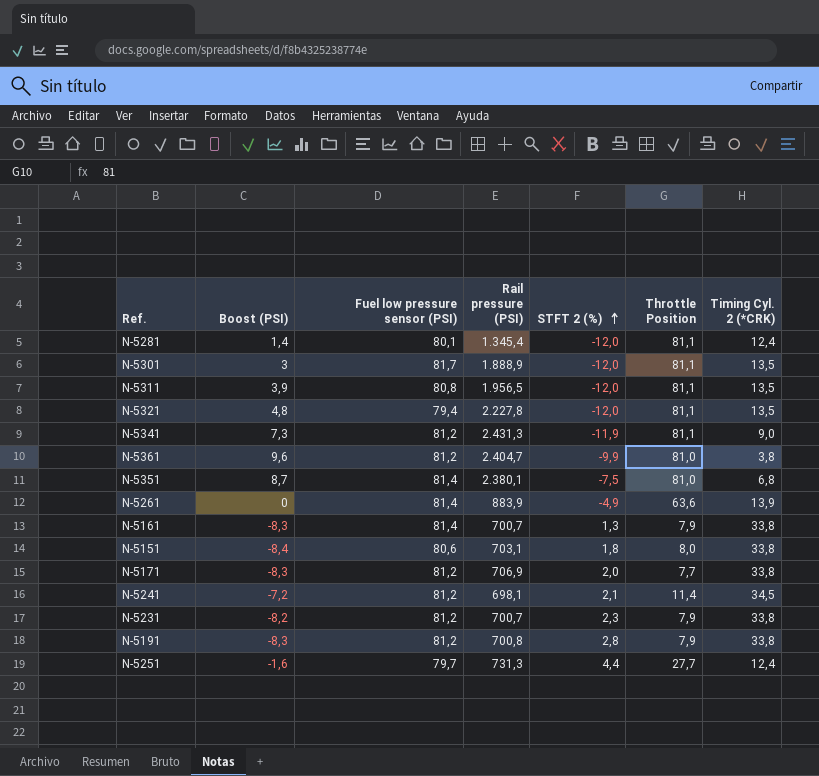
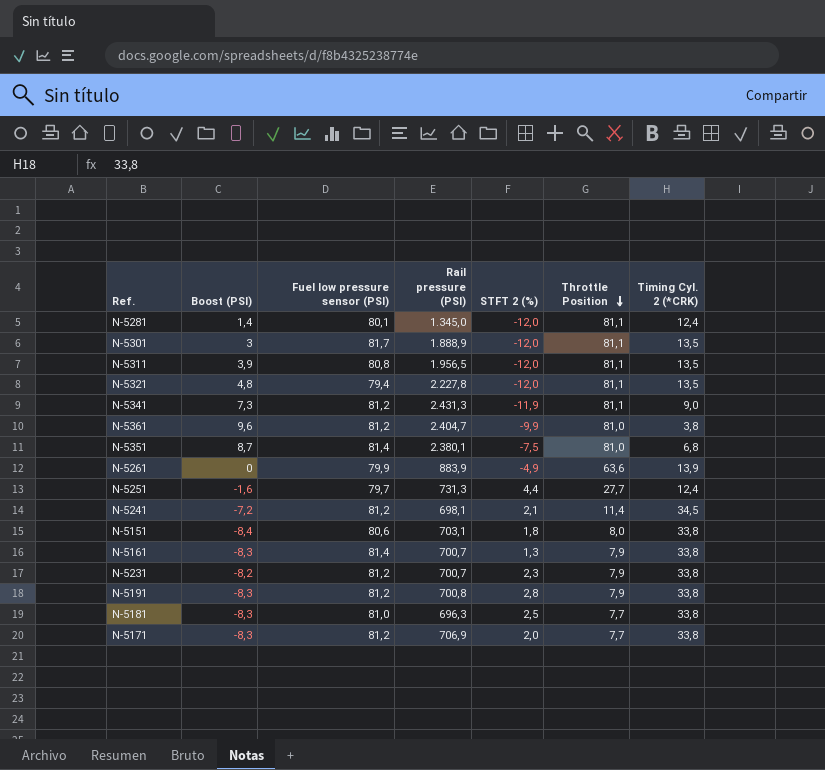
row order: STFT 2 (%) ascending -> Throttle Position descending
N-5281 | Rail pressure (PSI): 1.345,4 -> 1.345,0
N-5261 | Fuel low pressure sensor (PSI): 81,4 -> 79,9
row N-5181: none -> -8,3 | 81,0 | 696,3 | 2,5 | 7,7 | 33,8

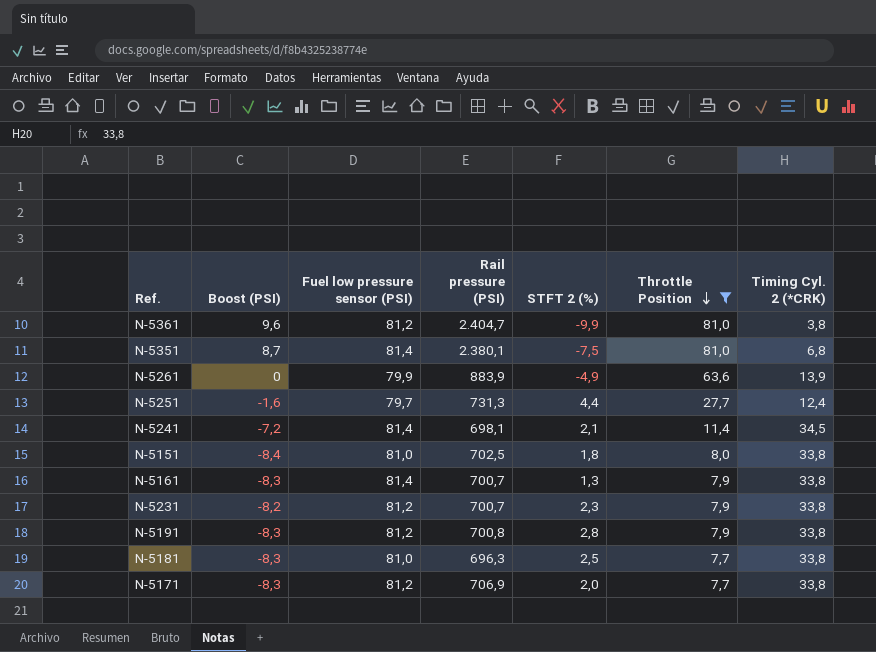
filter: none -> Throttle Position != 81,1
N-5241 | Fuel low pressure sensor (PSI): 81,2 -> 81,4
N-5151 | Fuel low pressure sensor (PSI): 80,6 -> 81,0
N-5151 | Rail pressure (PSI): 703,1 -> 702,5

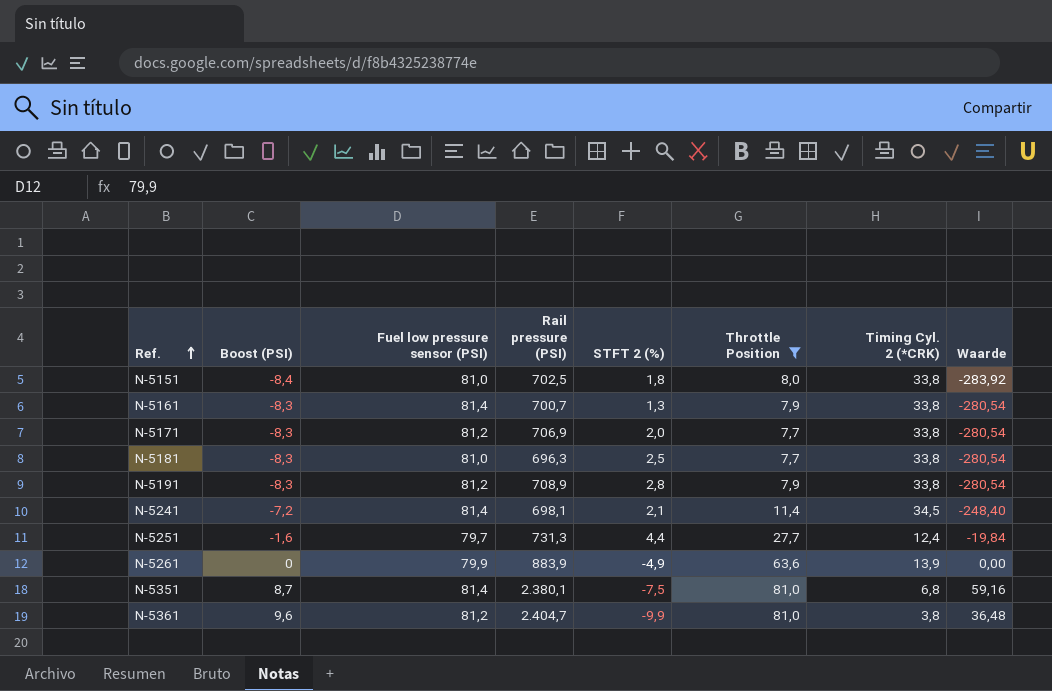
row order: Throttle Position descending -> Ref. ascending
column Waarde | formula: none -> [Boost (PSI)] * [Timing Cyl. 2 (*CRK)]
row N-5231: -8,2 | 81,2 | 700,7 | 2,3 | 7,9 | 33,8 -> none
N-5191 | Rail pressure (PSI): 700,8 -> 708,9

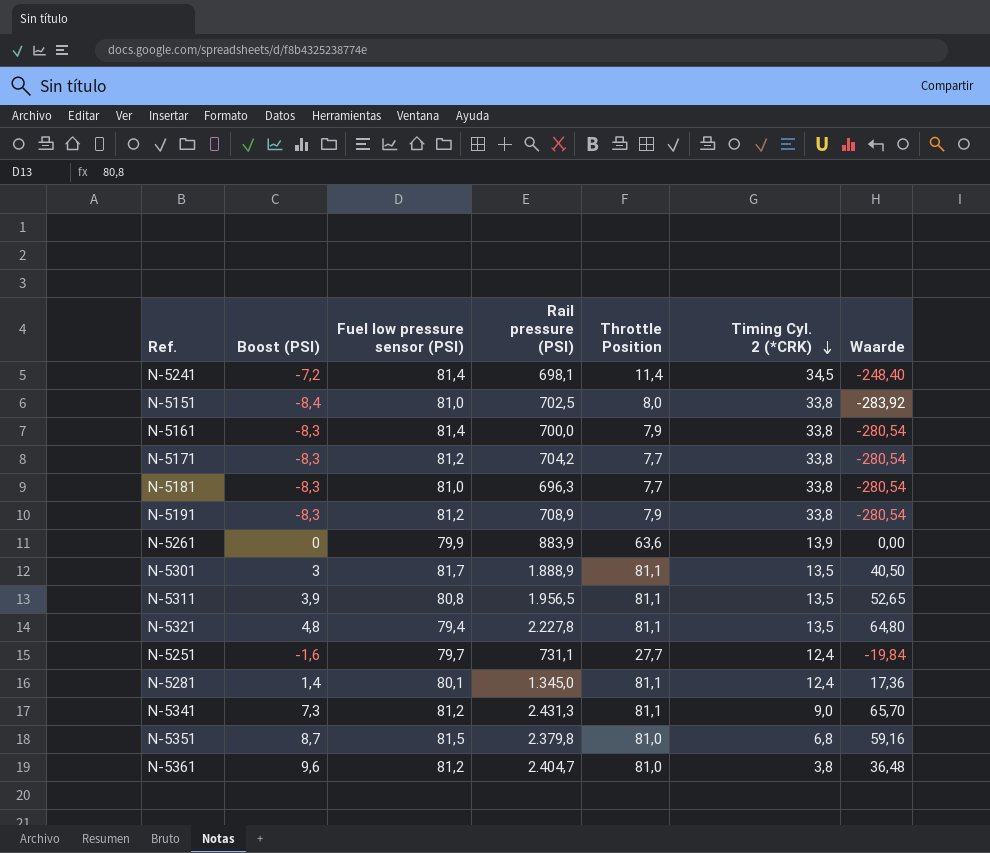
filter: Throttle Position != 81,1 -> none
row order: Ref. ascending -> Timing Cyl. 2 (*CRK) descending
column STFT 2 (%) | position: 5 -> none
N-5161 | Rail pressure (PSI): 700,7 -> 700,0
N-5171 | Rail pressure (PSI): 706,9 -> 704,2
N-5251 | Rail pressure (PSI): 731,3 -> 731,1
N-5351 | Fuel low pressure sensor (PSI): 81,4 -> 81,5
N-5351 | Rail pressure (PSI): 2.380,1 -> 2.379,8

